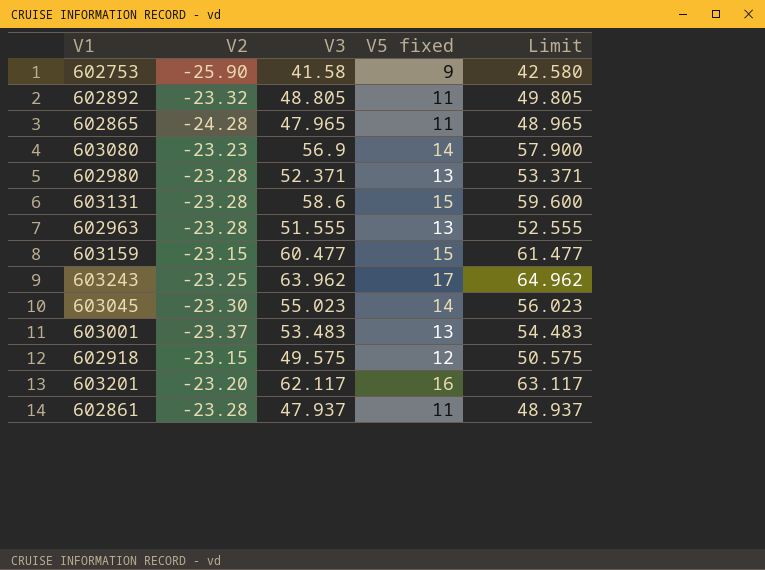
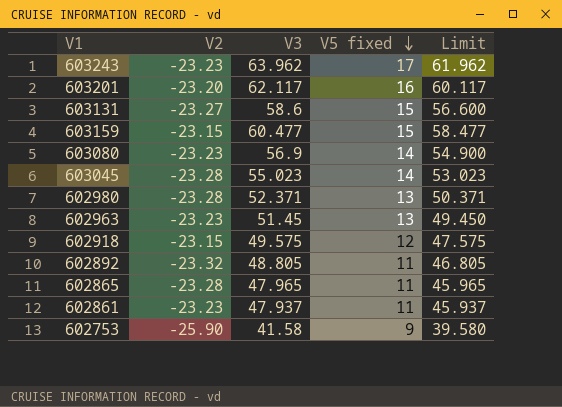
row order: none -> V5 fixed descending
column Limit | formula: [V3] + 1 -> [V3] - 2
row 603001: -23.37 | 53.483 | 13 | 54.483 -> none
603243 | V2: -23.25 -> -23.23
603131 | V2: -23.28 -> -23.27
603045 | V2: -23.30 -> -23.28
602963 | V2: -23.28 -> -23.23
602963 | V3: 51.555 -> 51.45
602865 | V2: -24.28 -> -23.28
602861 | V2: -23.28 -> -23.23

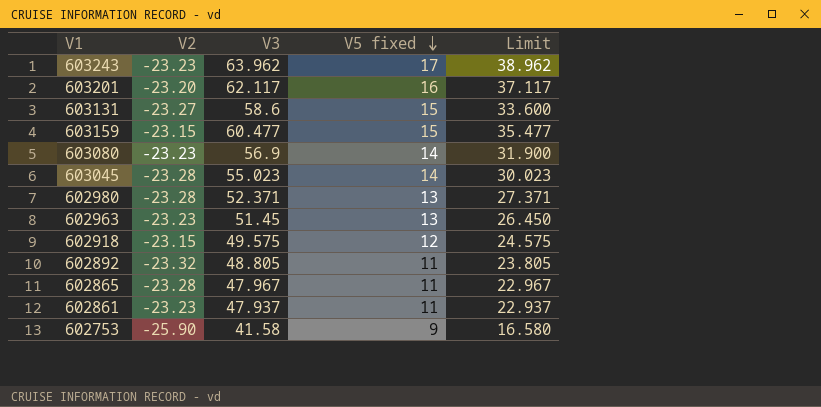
column Limit | formula: [V3] - 2 -> [V3] - 25
602865 | V3: 47.965 -> 47.967

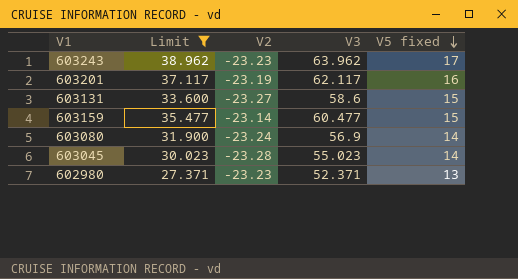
filter: none -> Limit >= 27.371
column Limit | position: 5 -> 2
603201 | V2: -23.20 -> -23.19
603159 | V2: -23.15 -> -23.14
603080 | V2: -23.23 -> -23.24
602980 | V2: -23.28 -> -23.23

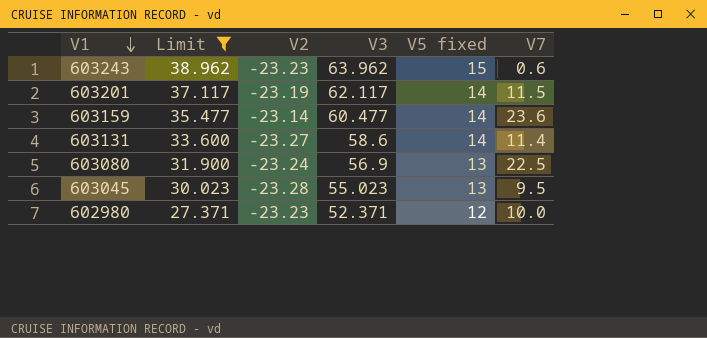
row order: V5 fixed descending -> V1 descending
column V7 | position: none -> 6
603243 | V5 fixed: 17 -> 15
603201 | V5 fixed: 16 -> 14
603159 | V5 fixed: 15 -> 14
603131 | V5 fixed: 15 -> 14
603080 | V5 fixed: 14 -> 13
603045 | V5 fixed: 14 -> 13
602980 | V5 fixed: 13 -> 12

